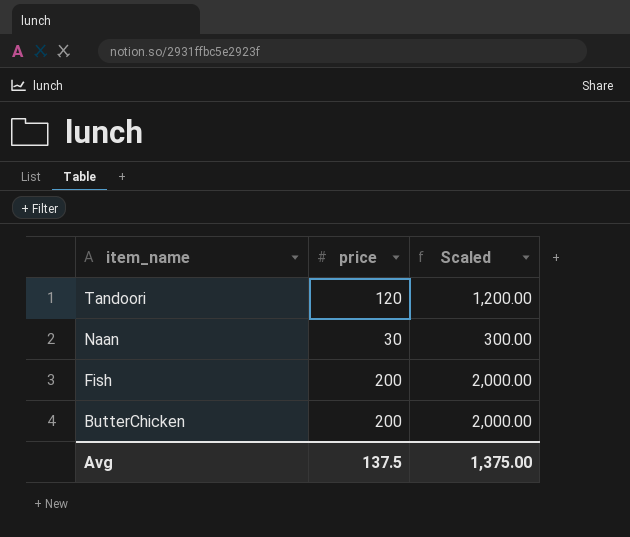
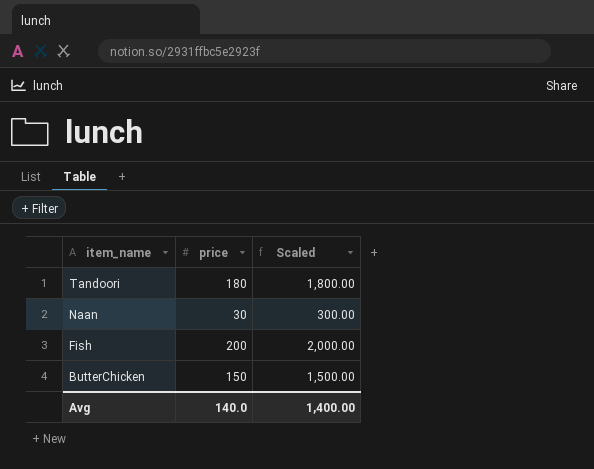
Tandoori | price: 120 -> 180
Tandoori | Scaled: 1,200.00 -> 1,800.00
ButterChicken | price: 200 -> 150
ButterChicken | Scaled: 2,000.00 -> 1,500.00
Avg | price: 137.5 -> 140.0
Avg | Scaled: 1,375.00 -> 1,400.00

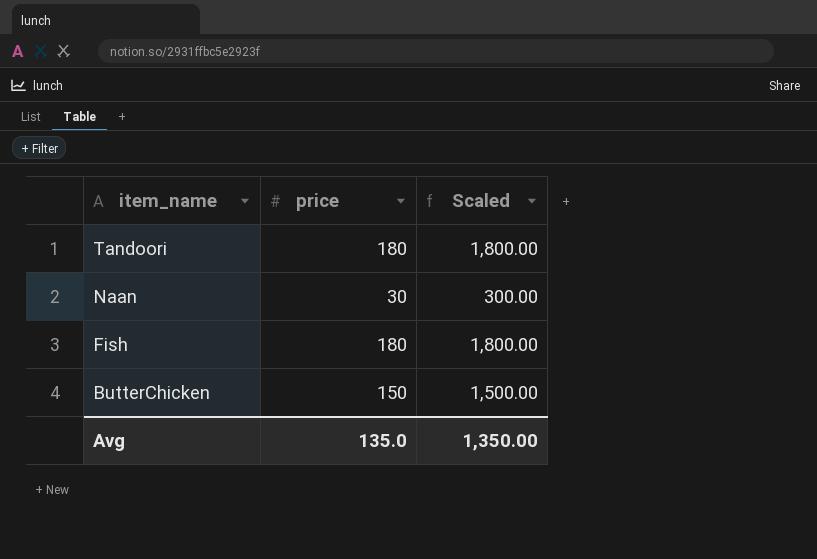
Fish | price: 200 -> 180
Fish | Scaled: 2,000.00 -> 1,800.00
Avg | price: 140.0 -> 135.0
Avg | Scaled: 1,400.00 -> 1,350.00

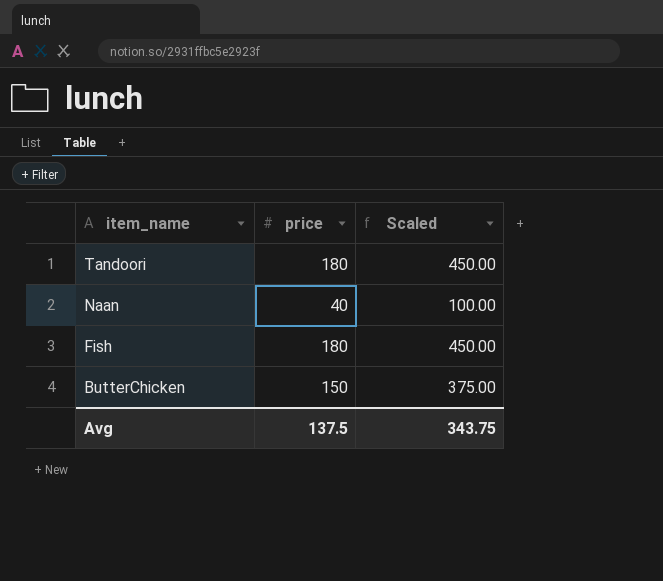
column Scaled | formula: [price] * 10 -> [price] * 2.5
Naan | price: 30 -> 40
Avg | price: 135.0 -> 137.5
Avg | Scaled: 1,350.00 -> 343.75

